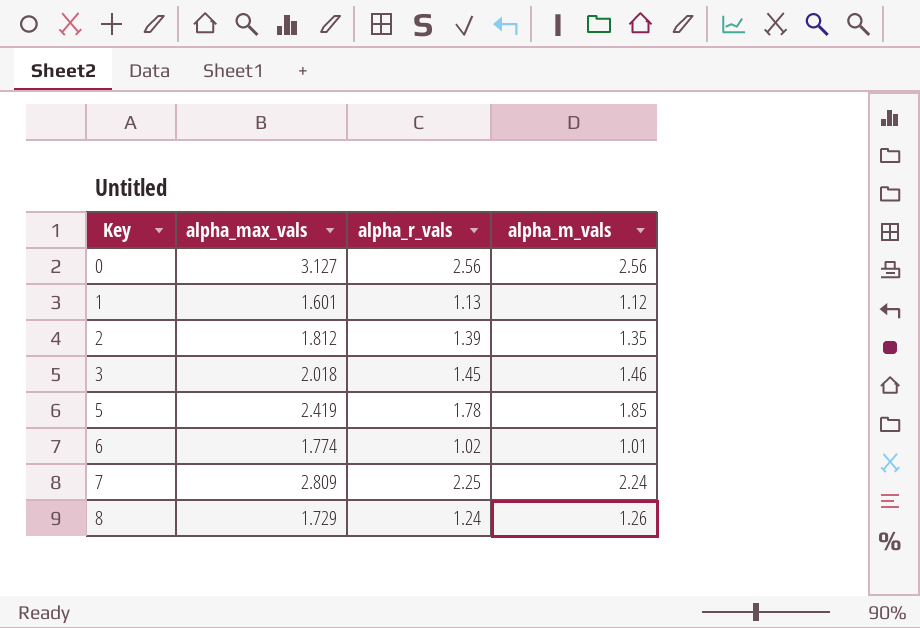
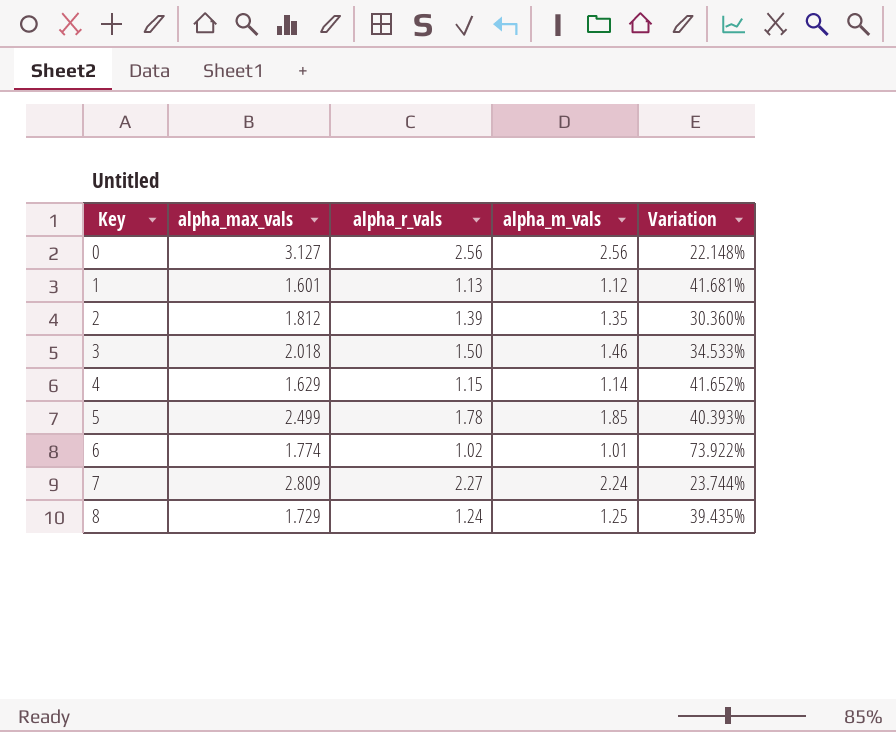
column Variation | formula: none -> ([alpha_max_vals] - [alpha_r_vals]) / [alpha_r_vals]
3 | alpha_r_vals: 1.45 -> 1.50
row 4: none -> 1.629 | 1.15 | 1.14 | 41.652%
5 | alpha_max_vals: 2.419 -> 2.499
7 | alpha_r_vals: 2.25 -> 2.27
8 | alpha_m_vals: 1.26 -> 1.25

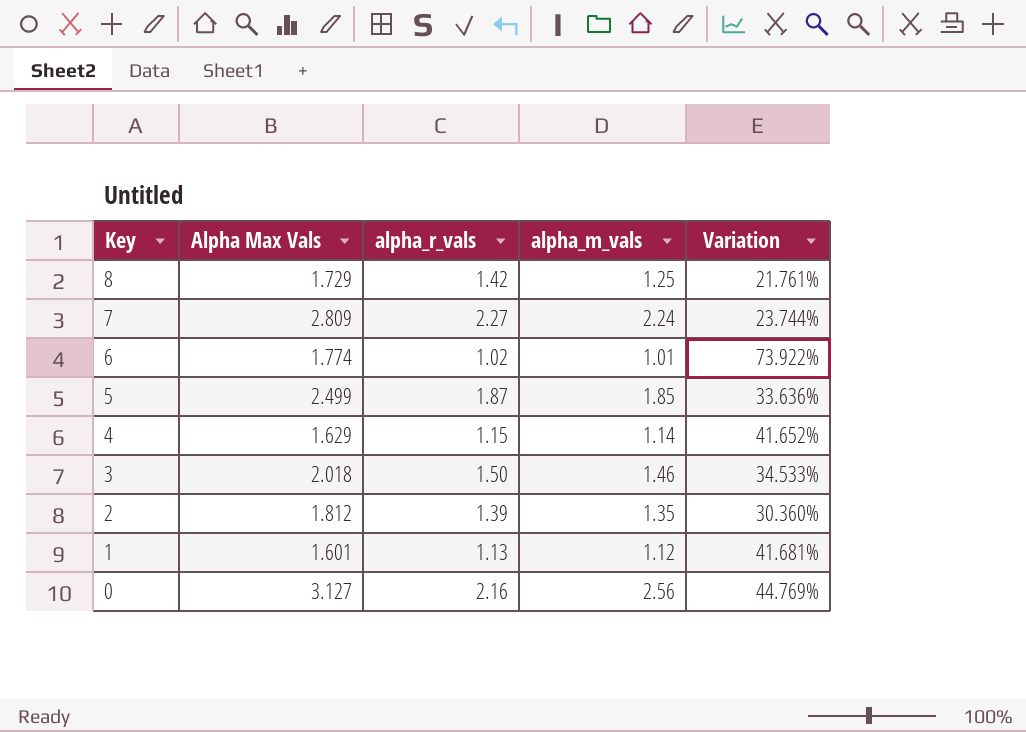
row order: Key ascending -> Key descending
column name: alpha_max_vals -> Alpha Max Vals
8 | alpha_r_vals: 1.24 -> 1.42
8 | Variation: 39.435% -> 21.761%
5 | alpha_r_vals: 1.78 -> 1.87
5 | Variation: 40.393% -> 33.636%
0 | alpha_r_vals: 2.56 -> 2.16
0 | Variation: 22.148% -> 44.769%

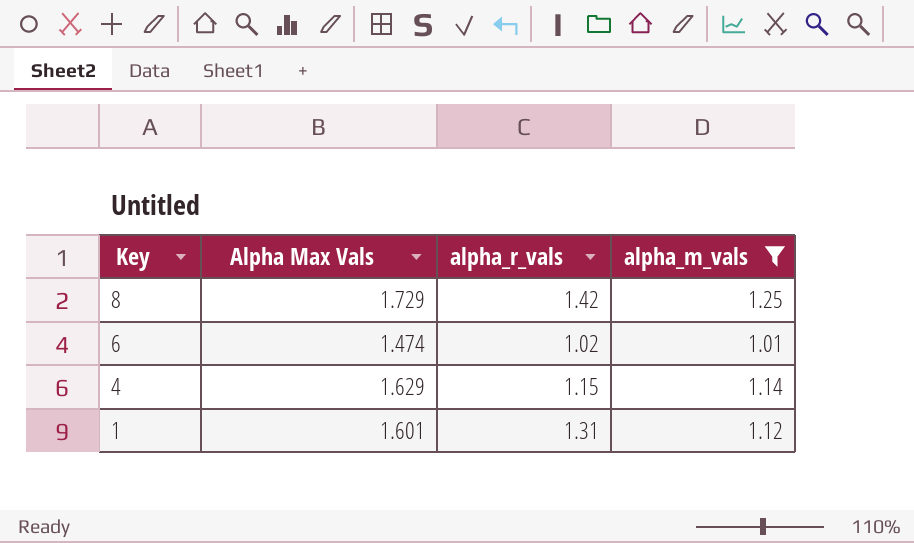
filter: none -> alpha_m_vals <= 1.25
column Variation | formula: ([Alpha Max Vals] - [alpha_r_vals]) / [alpha_r_vals] -> none
6 | Alpha Max Vals: 1.774 -> 1.474
1 | alpha_r_vals: 1.13 -> 1.31

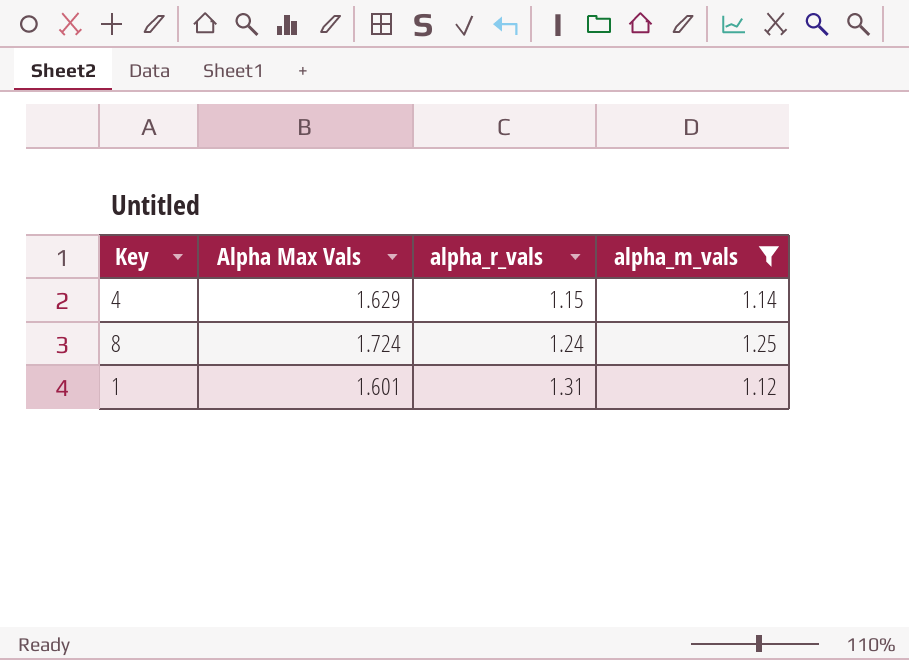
row order: Key descending -> alpha_r_vals ascending
row 6: 1.474 | 1.02 | 1.01 -> none
8 | Alpha Max Vals: 1.729 -> 1.724
8 | alpha_r_vals: 1.42 -> 1.24

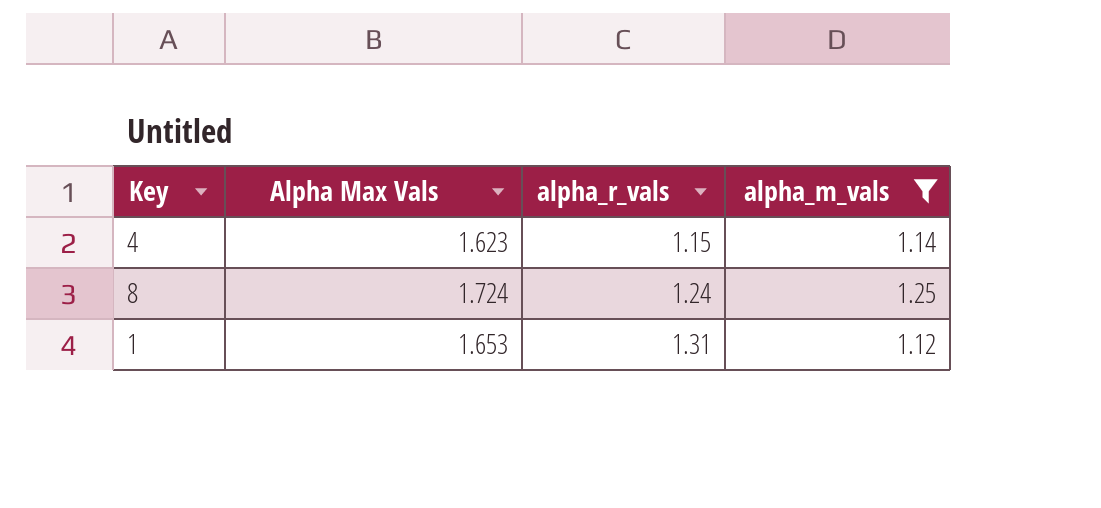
4 | Alpha Max Vals: 1.629 -> 1.623
1 | Alpha Max Vals: 1.601 -> 1.653

